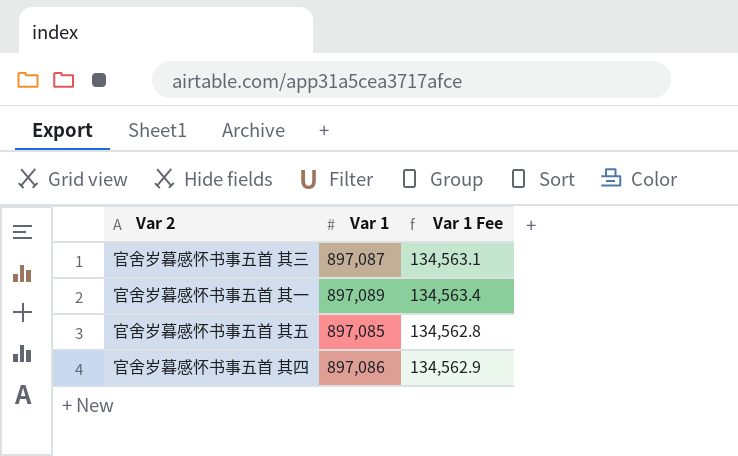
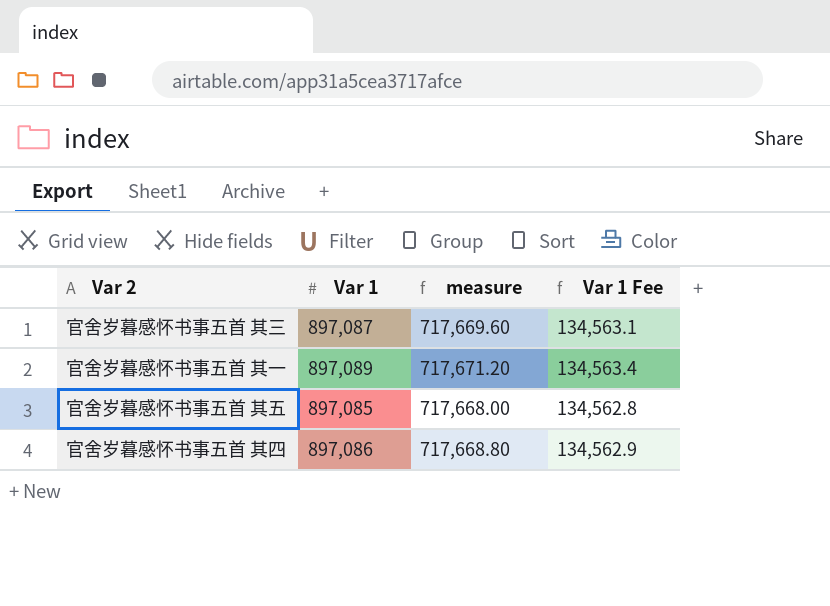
column measure | formula: none -> [Var 1] * 0.8

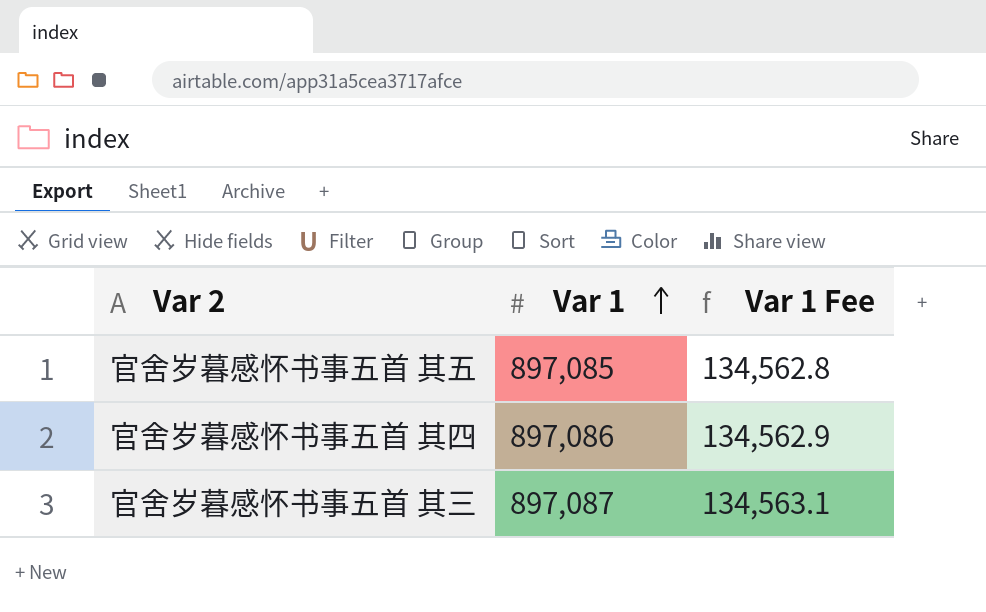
row order: none -> Var 1 ascending
column measure | formula: [Var 1] * 0.8 -> none
row 官舍岁暮感怀书事五首 其一: 897,089 | 717,671.20 | 134,563.4 -> none

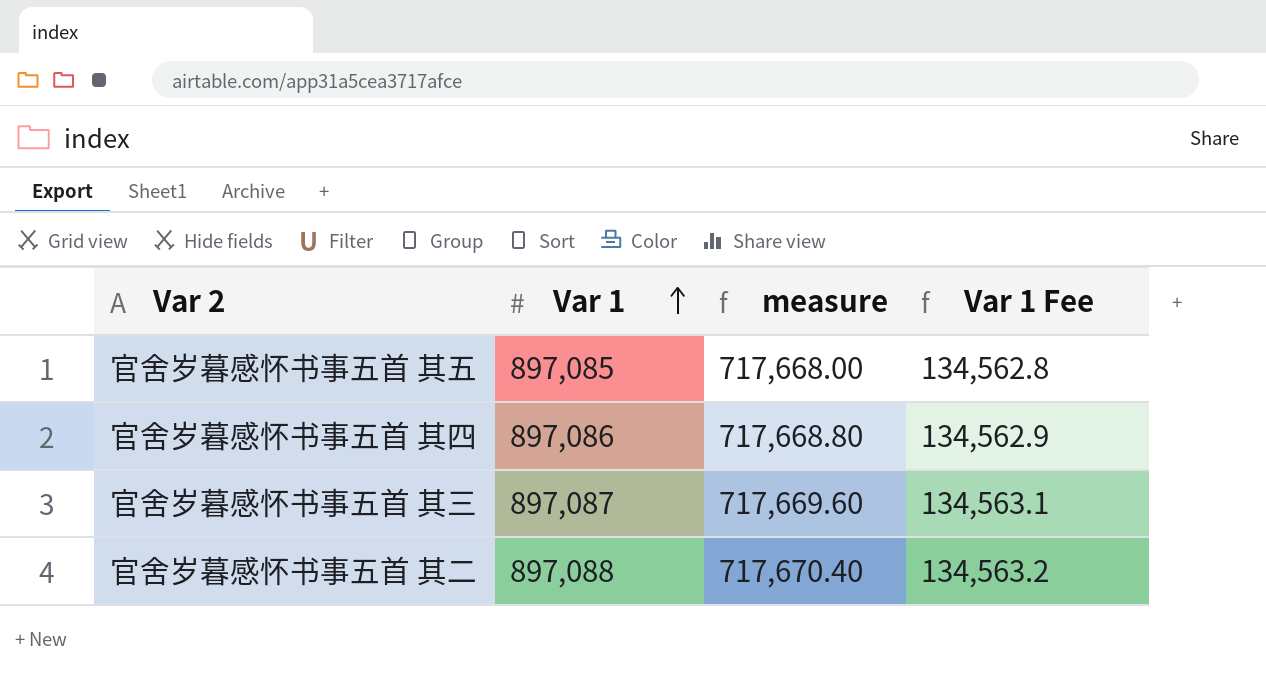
column measure | formula: none -> [Var 1] * 0.8
row 官舍岁暮感怀书事五首 其二: none -> 897,088 | 717,670.40 | 134,563.2

